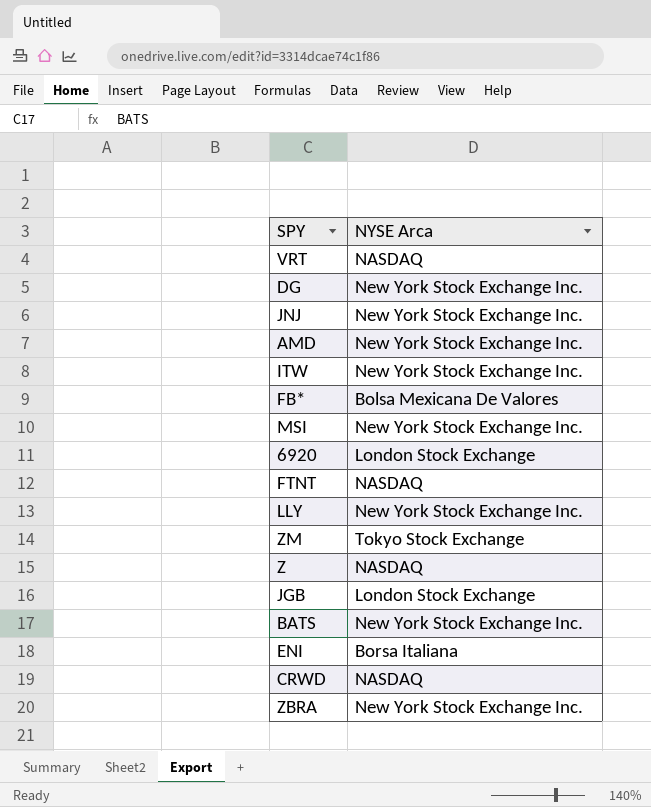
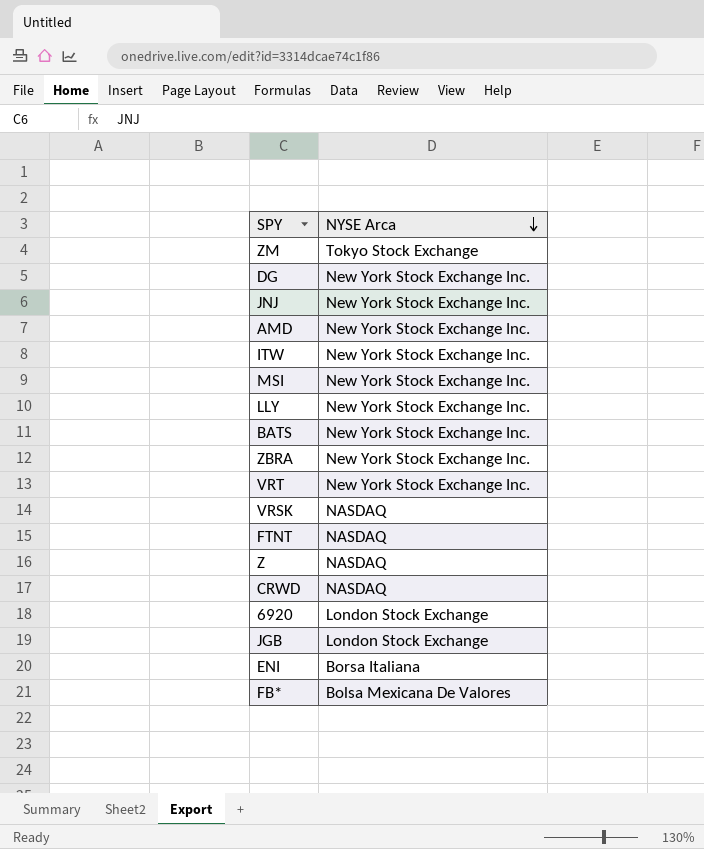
row order: none -> NYSE Arca descending
VRT | NYSE Arca: NASDAQ -> New York Stock Exchange Inc.
row VRSK: none -> NASDAQ

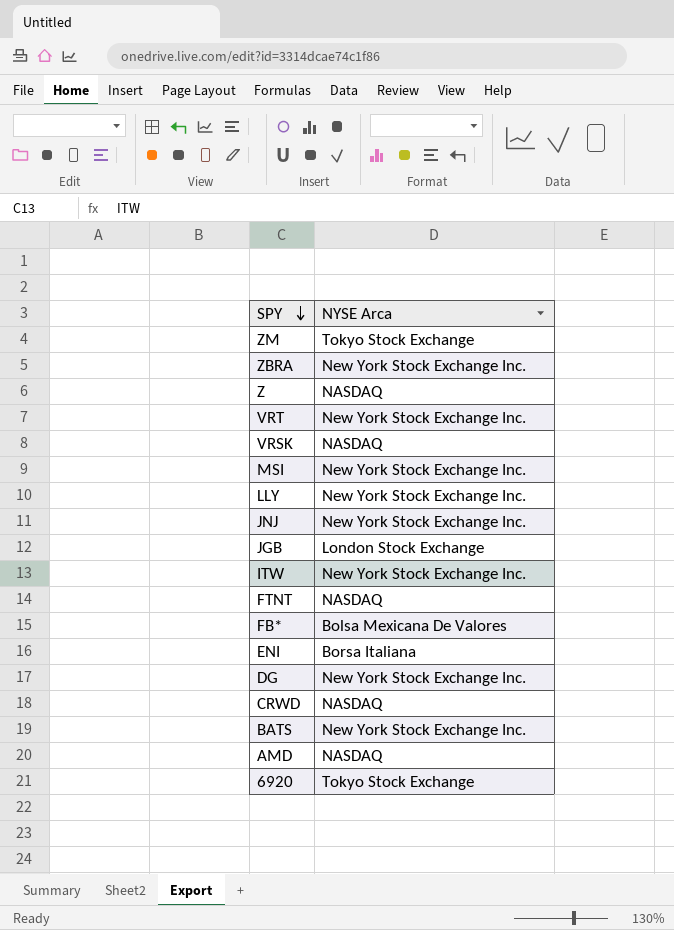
row order: NYSE Arca descending -> SPY descending
AMD | NYSE Arca: New York Stock Exchange Inc. -> NASDAQ
6920 | NYSE Arca: London Stock Exchange -> Tokyo Stock Exchange

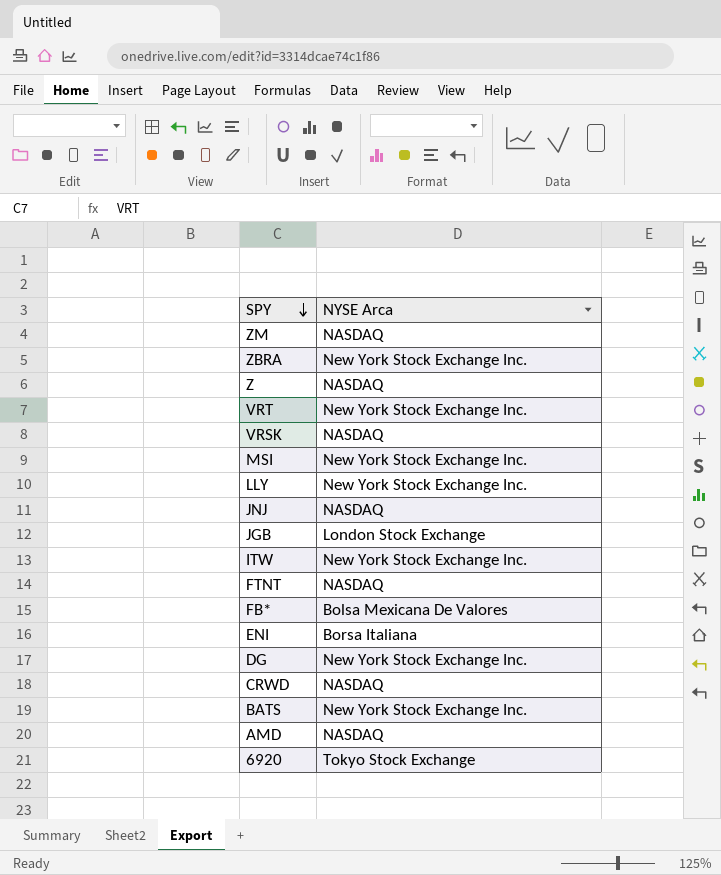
ZM | NYSE Arca: Tokyo Stock Exchange -> NASDAQ
JNJ | NYSE Arca: New York Stock Exchange Inc. -> NASDAQ

